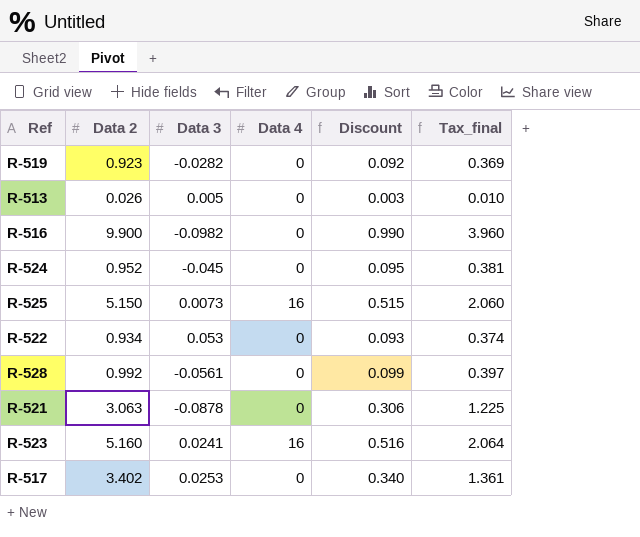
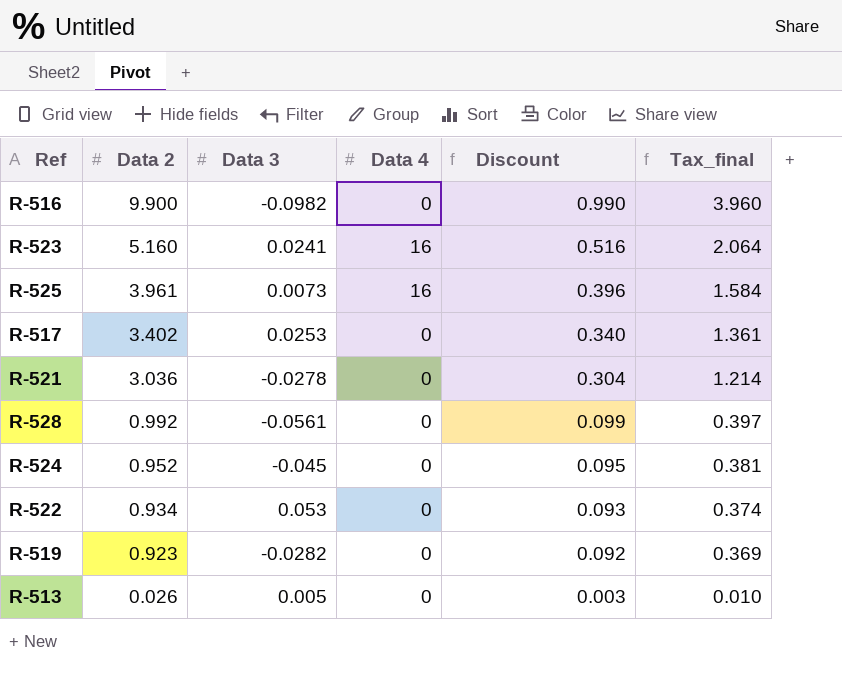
row order: none -> Data 2 descending
R-525 | Data 2: 5.150 -> 3.961
R-525 | Discount: 0.515 -> 0.396
R-525 | Tax_final: 2.060 -> 1.584
R-521 | Data 2: 3.063 -> 3.036
R-521 | Data 3: -0.0878 -> -0.0278
R-521 | Discount: 0.306 -> 0.304
R-521 | Tax_final: 1.225 -> 1.214

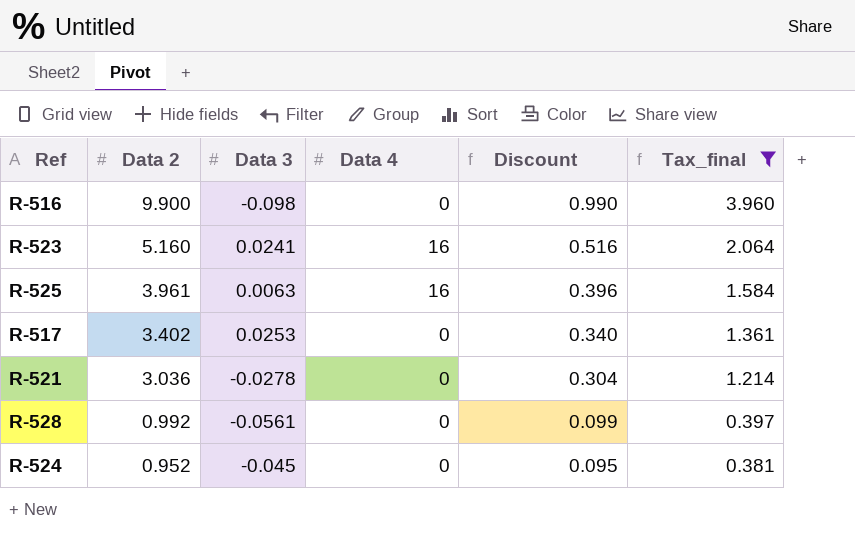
filter: none -> Tax_final >= 0.381
R-516 | Data 3: -0.0982 -> -0.098
R-525 | Data 3: 0.0073 -> 0.0063

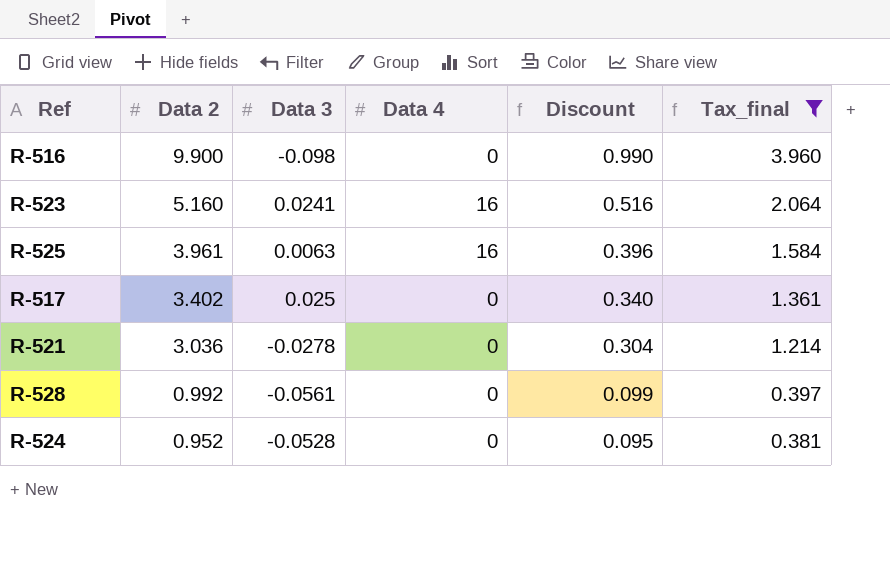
R-517 | Data 3: 0.0253 -> 0.025
R-524 | Data 3: -0.045 -> -0.0528

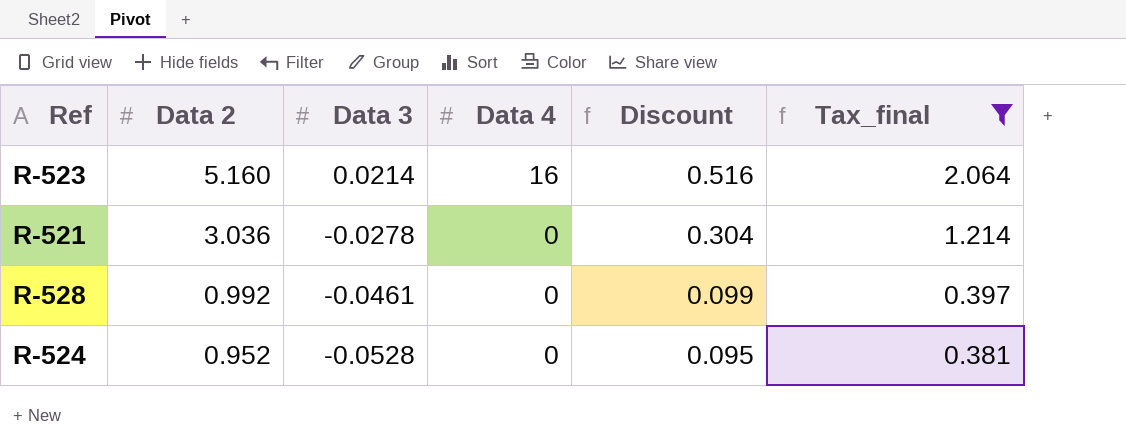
row R-516: 9.900 | -0.098 | 0 | 0.990 | 3.960 -> none
row R-525: 3.961 | 0.0063 | 16 | 0.396 | 1.584 -> none
row R-517: 3.402 | 0.025 | 0 | 0.340 | 1.361 -> none
R-523 | Data 3: 0.0241 -> 0.0214
R-528 | Data 3: -0.0561 -> -0.0461

